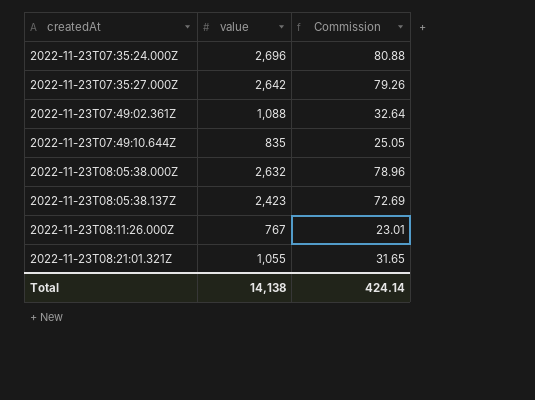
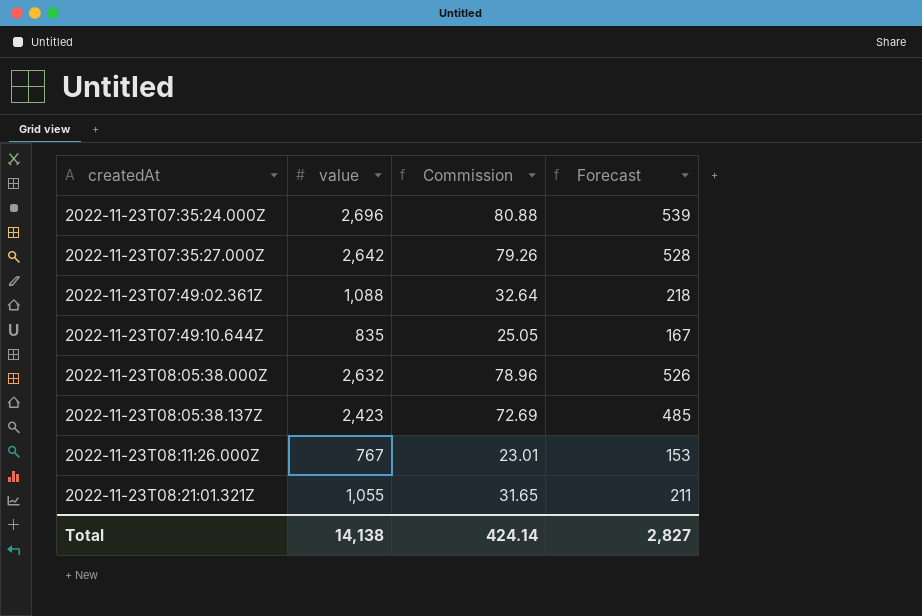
column Forecast | formula: none -> [value] * 0.2

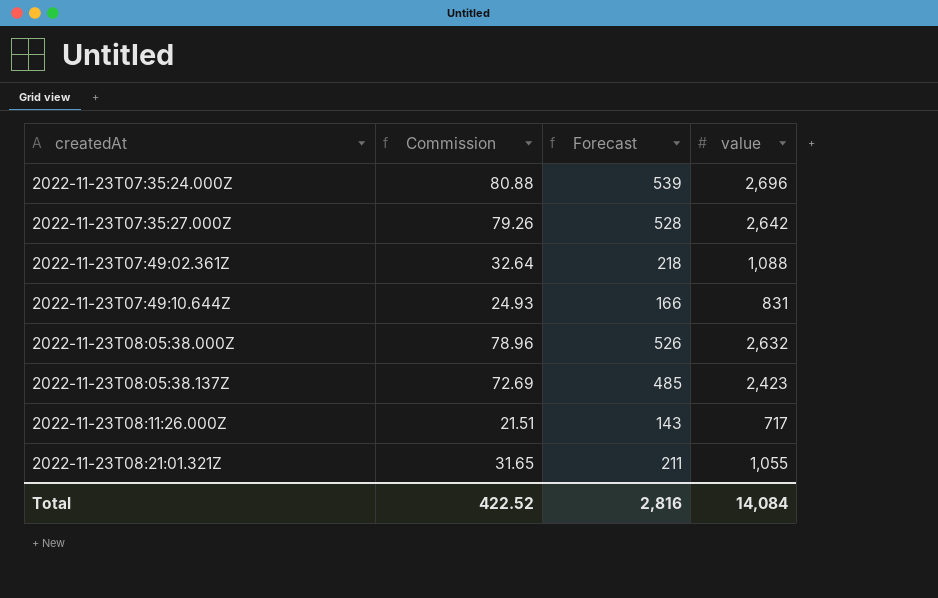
column value | position: 2 -> 4
2022-11-23T07:49:10.644Z | Commission: 25.05 -> 24.93
2022-11-23T07:49:10.644Z | Forecast: 167 -> 166
2022-11-23T07:49:10.644Z | value: 835 -> 831
2022-11-23T08:11:26.000Z | Commission: 23.01 -> 21.51
2022-11-23T08:11:26.000Z | Forecast: 153 -> 143
2022-11-23T08:11:26.000Z | value: 767 -> 717
Total | Commission: 424.14 -> 422.52
Total | Forecast: 2,827 -> 2,816
Total | value: 14,138 -> 14,084

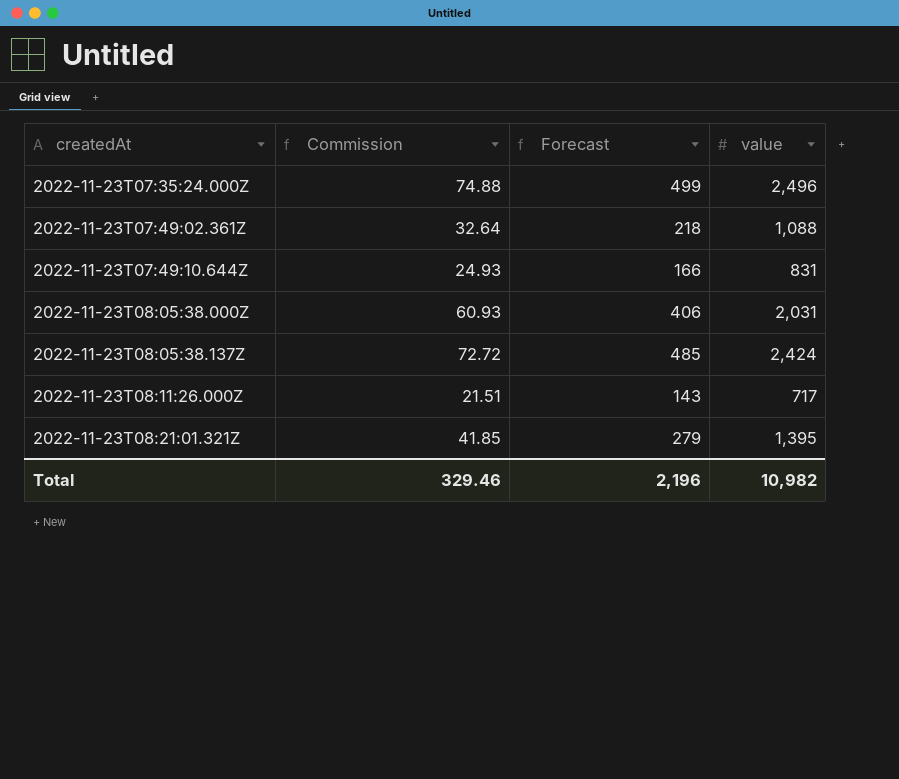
row 2022-11-23T07:35:27.000Z: 79.26 | 528 | 2,642 -> none
2022-11-23T07:35:24.000Z | Commission: 80.88 -> 74.88
2022-11-23T07:35:24.000Z | Forecast: 539 -> 499
2022-11-23T07:35:24.000Z | value: 2,696 -> 2,496
2022-11-23T08:05:38.000Z | Commission: 78.96 -> 60.93
2022-11-23T08:05:38.000Z | Forecast: 526 -> 406
2022-11-23T08:05:38.000Z | value: 2,632 -> 2,031
2022-11-23T08:05:38.137Z | Commission: 72.69 -> 72.72
2022-11-23T08:05:38.137Z | value: 2,423 -> 2,424
2022-11-23T08:21:01.321Z | Commission: 31.65 -> 41.85
2022-11-23T08:21:01.321Z | Forecast: 211 -> 279
2022-11-23T08:21:01.321Z | value: 1,055 -> 1,395
Total | Commission: 422.52 -> 329.46
Total | Forecast: 2,816 -> 2,196
Total | value: 14,084 -> 10,982

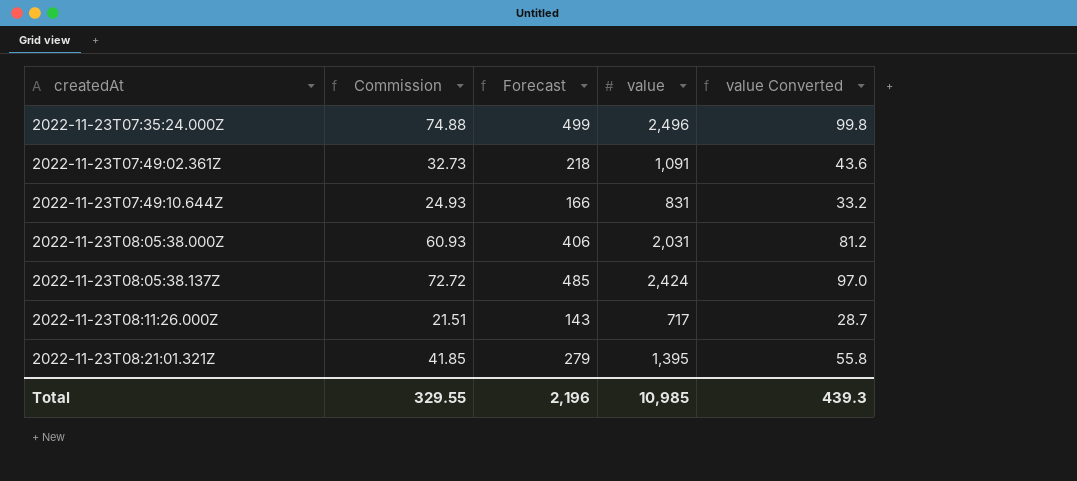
column value Converted | formula: none -> [value] * 0.04
2022-11-23T07:49:02.361Z | Commission: 32.64 -> 32.73
2022-11-23T07:49:02.361Z | value: 1,088 -> 1,091
Total | Commission: 329.46 -> 329.55
Total | value: 10,982 -> 10,985

